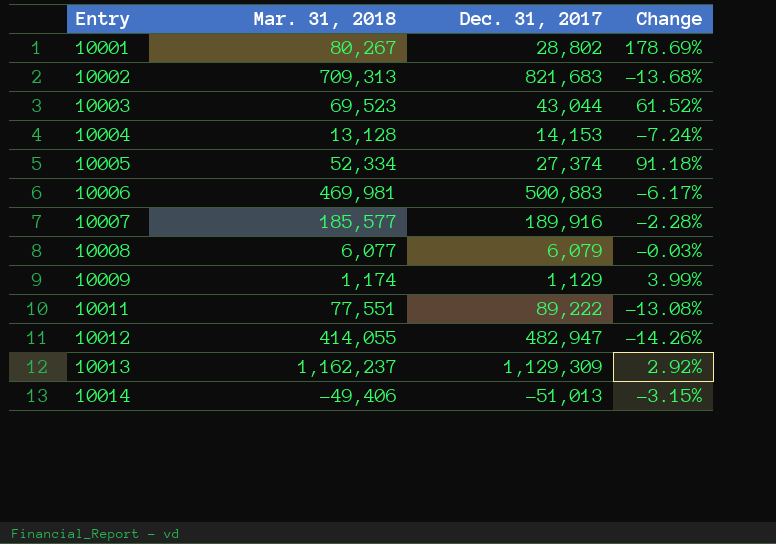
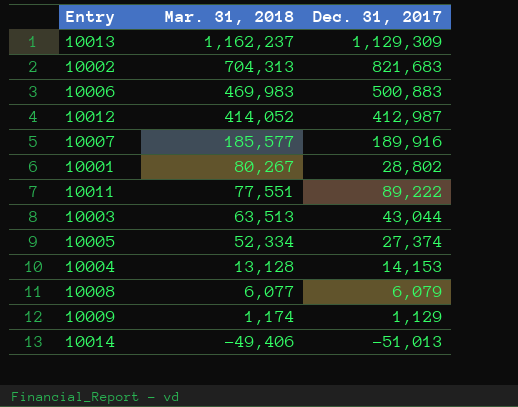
row order: Entry ascending -> Mar. 31, 2018 descending
column Change | formula: ([Mar. 31, 2018] - [Dec. 31, 2017]) / [Dec. 31, 2017] -> none
10002 | Mar. 31, 2018: 709,313 -> 704,313
10006 | Mar. 31, 2018: 469,981 -> 469,983
10012 | Mar. 31, 2018: 414,055 -> 414,052
10012 | Dec. 31, 2017: 482,947 -> 412,987
10003 | Mar. 31, 2018: 69,523 -> 63,513

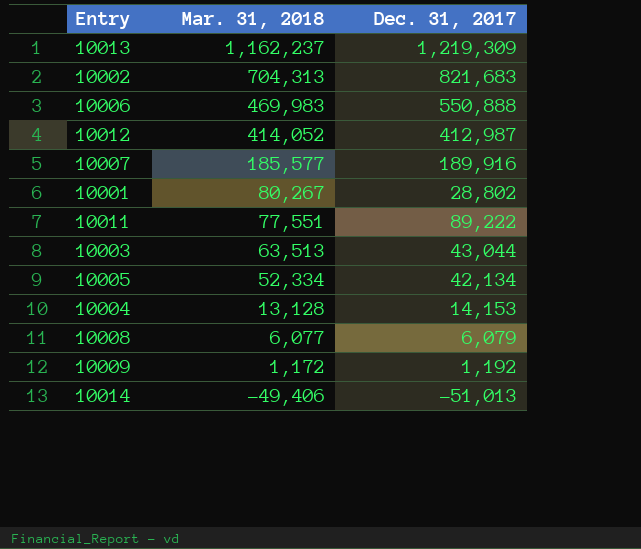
10013 | Dec. 31, 2017: 1,129,309 -> 1,219,309
10006 | Dec. 31, 2017: 500,883 -> 550,888
10005 | Dec. 31, 2017: 27,374 -> 42,134
10009 | Mar. 31, 2018: 1,174 -> 1,172
10009 | Dec. 31, 2017: 1,129 -> 1,192

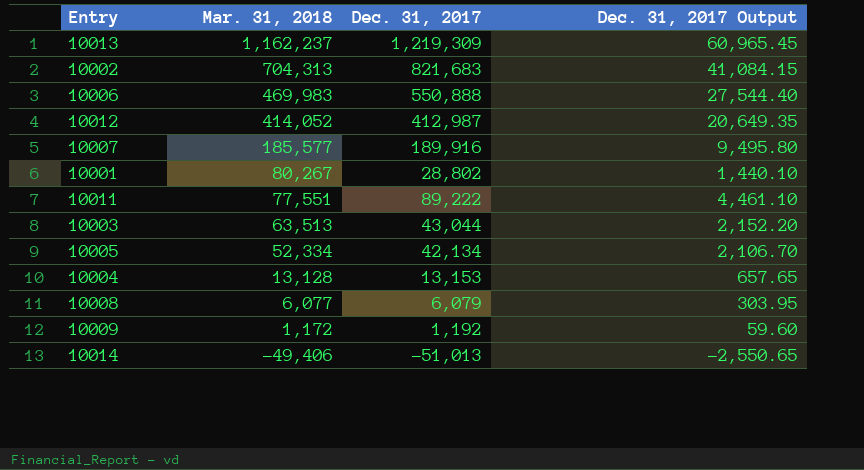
column Dec. 31, 2017 Output | formula: none -> [Dec. 31, 2017] * 0.05
10004 | Dec. 31, 2017: 14,153 -> 13,153

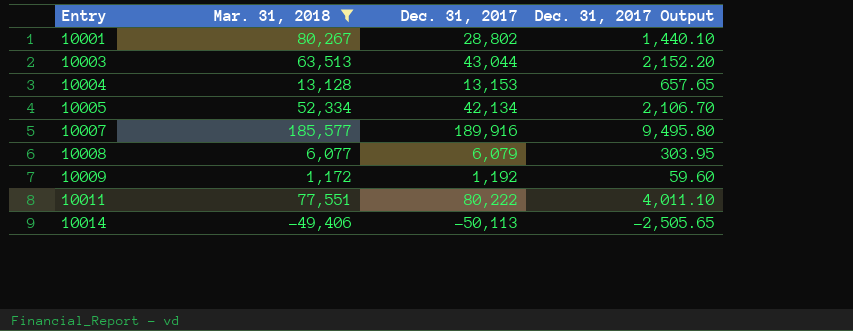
filter: none -> Mar. 31, 2018 <= 185,577
row order: Mar. 31, 2018 descending -> Entry ascending
10011 | Dec. 31, 2017: 89,222 -> 80,222
10011 | Dec. 31, 2017 Output: 4,461.10 -> 4,011.10
10014 | Dec. 31, 2017: -51,013 -> -50,113
10014 | Dec. 31, 2017 Output: -2,550.65 -> -2,505.65

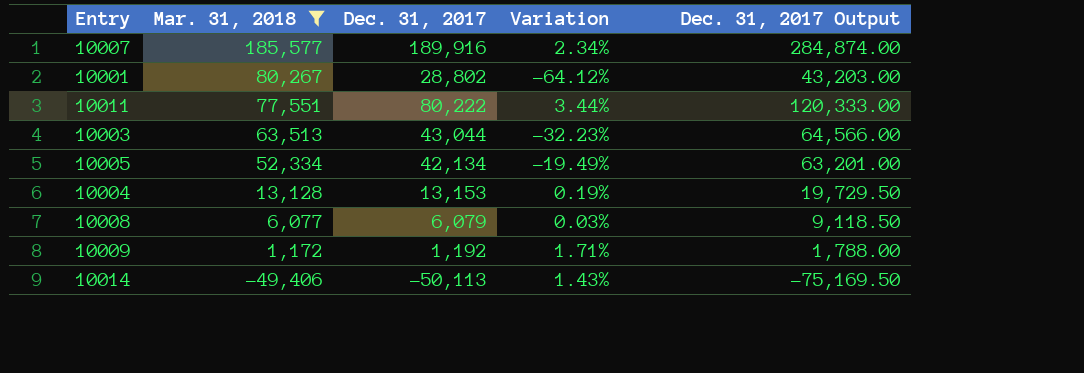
row order: Entry ascending -> Mar. 31, 2018 descending
column Variation | formula: none -> ([Dec. 31, 2017] - [Mar. 31, 2018]) / [Mar. 31, 2018]
column Dec. 31, 2017 Output | formula: [Dec. 31, 2017] * 0.05 -> [Dec. 31, 2017] * 1.5

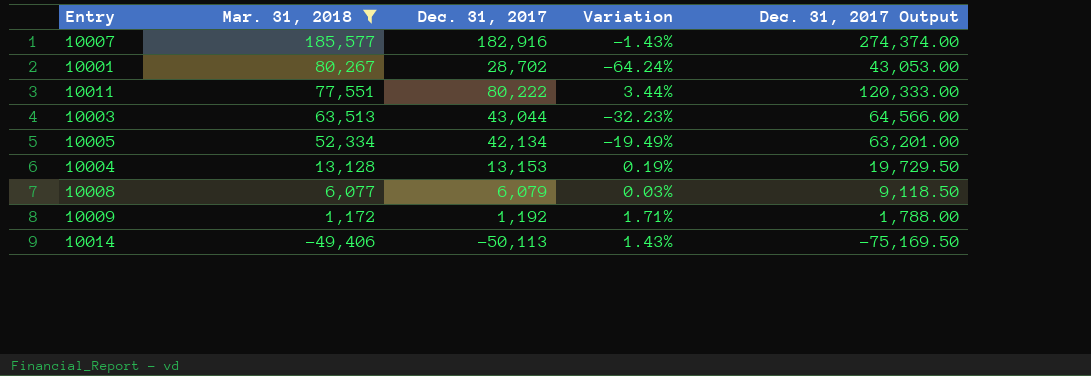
10007 | Dec. 31, 2017: 189,916 -> 182,916
10007 | Variation: 2.34% -> -1.43%
10007 | Dec. 31, 2017 Output: 284,874.00 -> 274,374.00
10001 | Dec. 31, 2017: 28,802 -> 28,702
10001 | Variation: -64.12% -> -64.24%
10001 | Dec. 31, 2017 Output: 43,203.00 -> 43,053.00

